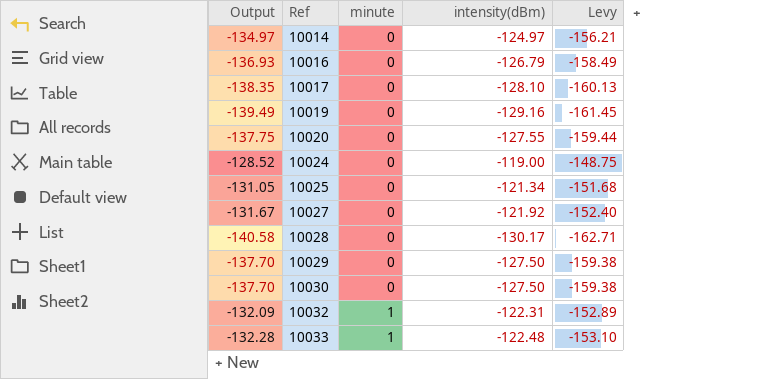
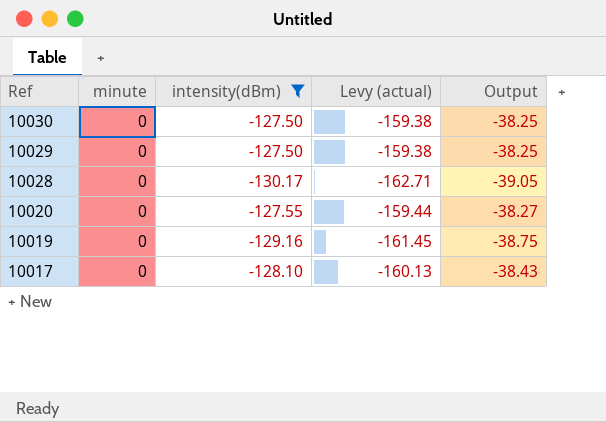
filter: none -> intensity(dBm) <= -127.50
row order: Ref ascending -> Ref descending
column name: Levy -> Levy (actual)
column Output | formula: [intensity(dBm)] * 1.08 -> [intensity(dBm)] * 0.3
column Output | position: 1 -> 5

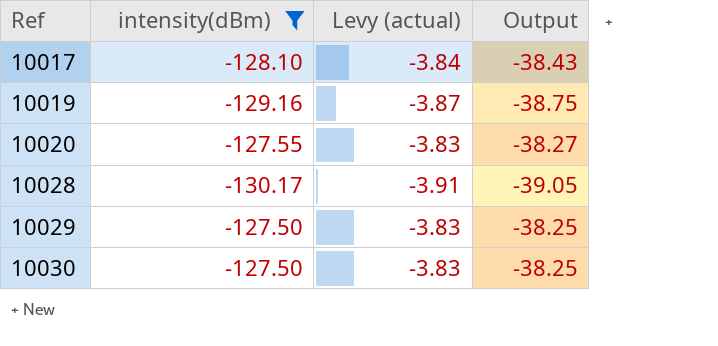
row order: Ref descending -> Ref ascending
column minute | position: 2 -> none
column Levy (actual) | formula: [intensity(dBm)] * 1.25 -> [intensity(dBm)] * 0.03

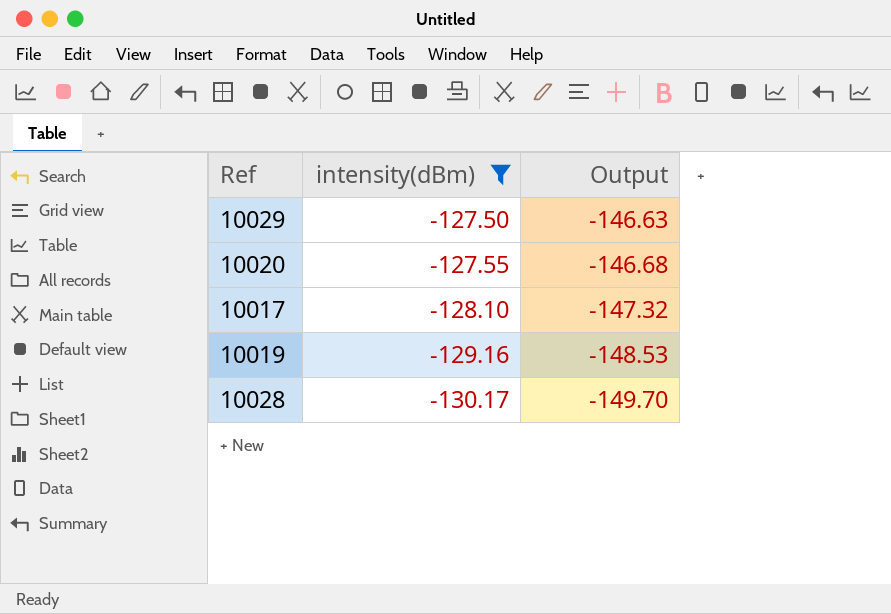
row order: Ref ascending -> intensity(dBm) descending
column Levy (actual) | formula: [intensity(dBm)] * 0.03 -> none
column Output | formula: [intensity(dBm)] * 0.3 -> [intensity(dBm)] * 1.15
row 10030: -127.50 | -3.83 | -38.25 -> none

